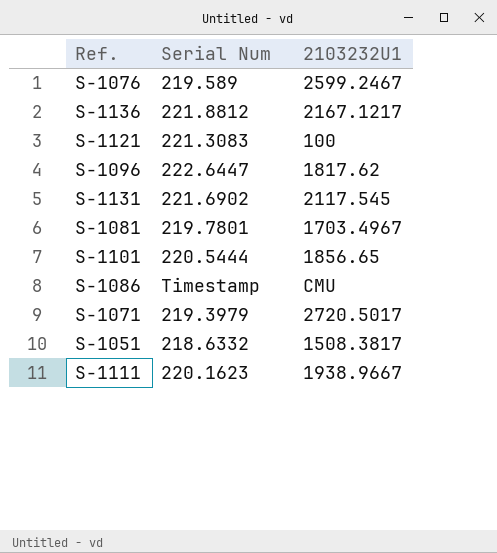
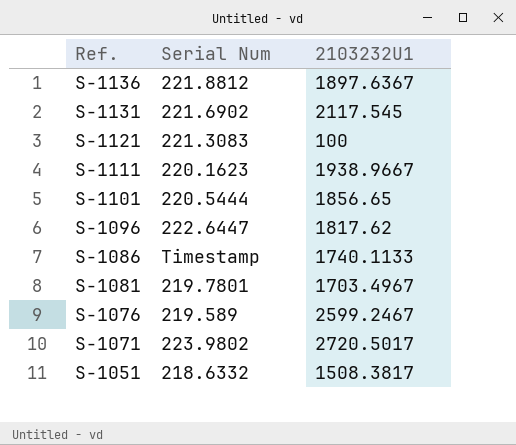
row order: none -> Ref. descending
S-1136 | 2103232U1: 2167.1217 -> 1897.6367
S-1086 | 2103232U1: CMU -> 1740.1133
S-1071 | Serial Num: 219.3979 -> 223.9802

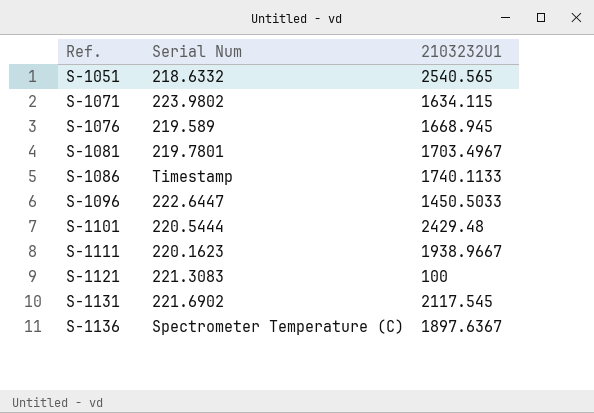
row order: Ref. descending -> Ref. ascending
S-1051 | 2103232U1: 1508.3817 -> 2540.565
S-1071 | 2103232U1: 2720.5017 -> 1634.115
S-1076 | 2103232U1: 2599.2467 -> 1668.945
S-1096 | 2103232U1: 1817.62 -> 1450.5033
S-1101 | 2103232U1: 1856.65 -> 2429.48
S-1136 | Serial Num: 221.8812 -> Spectrometer Temperature (C)

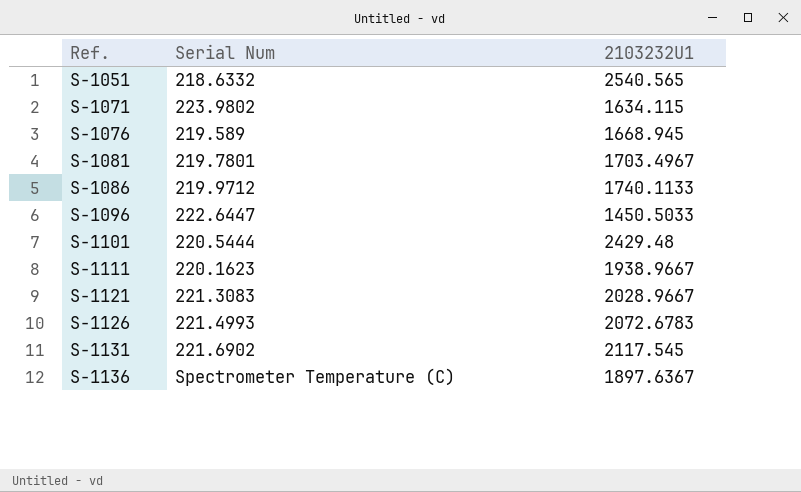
S-1086 | Serial Num: Timestamp -> 219.9712
S-1121 | 2103232U1: 100 -> 2028.9667
row S-1126: none -> 221.4993 | 2072.6783

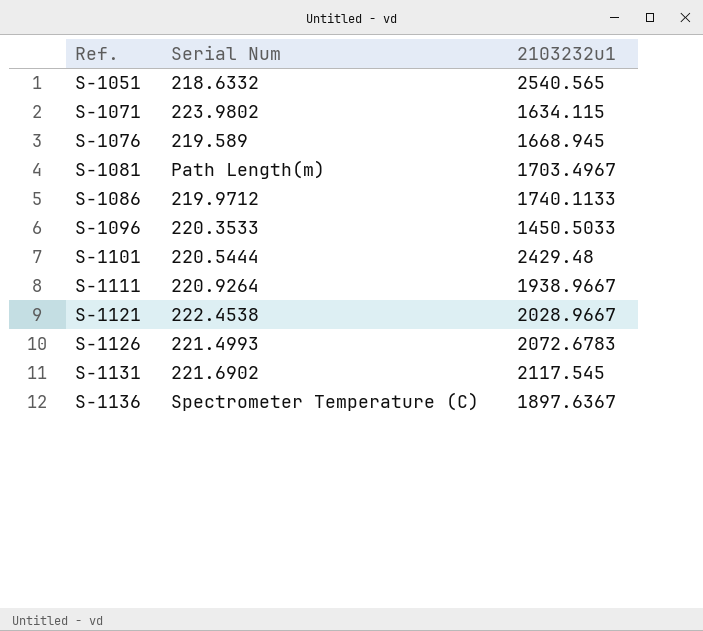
column name: 2103232U1 -> 2103232u1
S-1081 | Serial Num: 219.7801 -> Path Length(m)
S-1096 | Serial Num: 222.6447 -> 220.3533
S-1111 | Serial Num: 220.1623 -> 220.9264
S-1121 | Serial Num: 221.3083 -> 222.4538

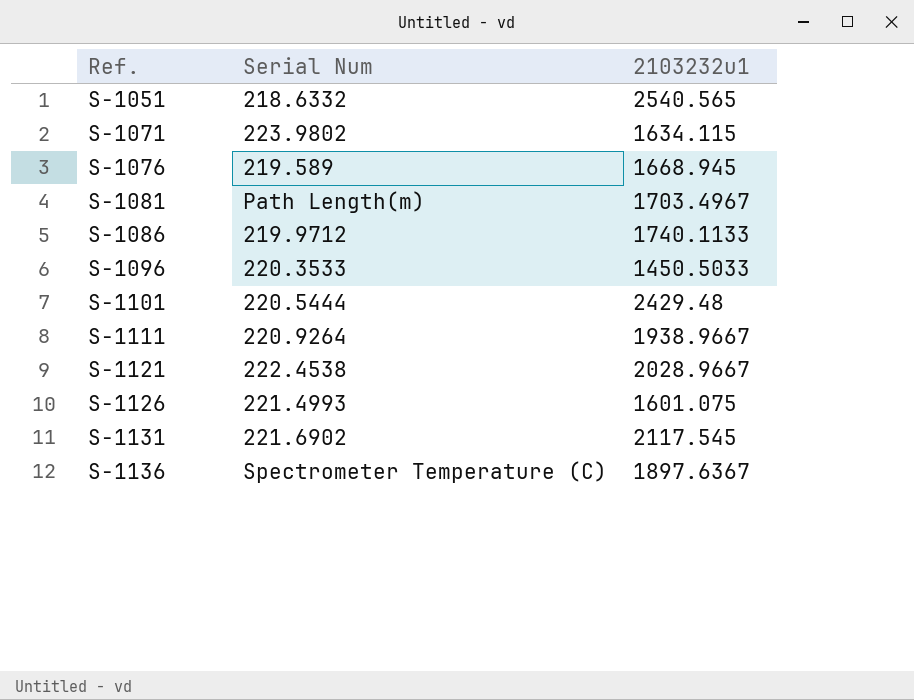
S-1126 | 2103232u1: 2072.6783 -> 1601.075

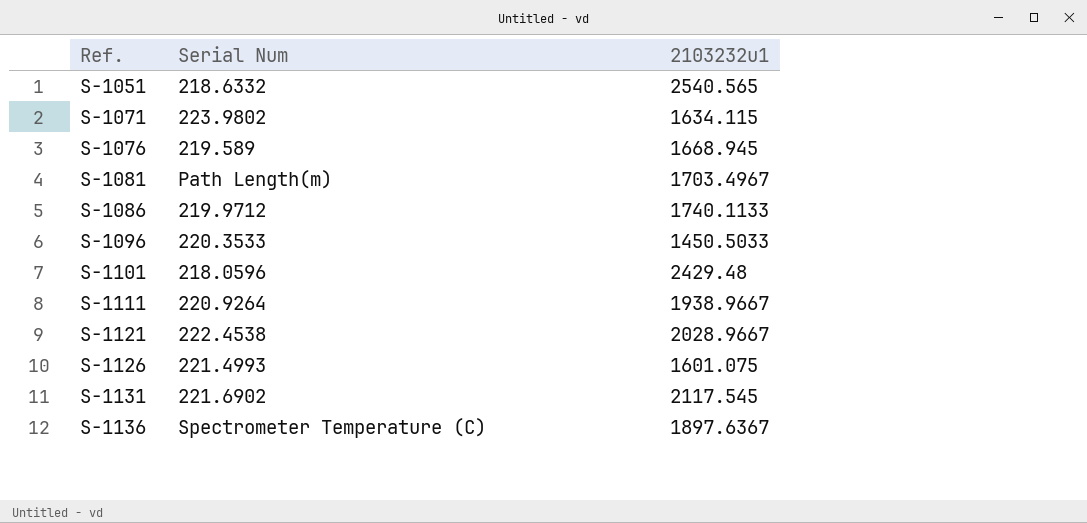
S-1101 | Serial Num: 220.5444 -> 218.0596

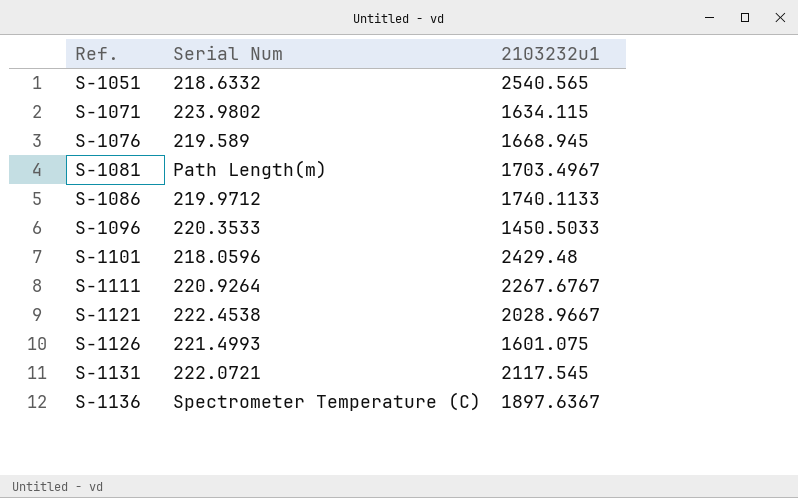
S-1111 | 2103232u1: 1938.9667 -> 2267.6767
S-1131 | Serial Num: 221.6902 -> 222.0721

